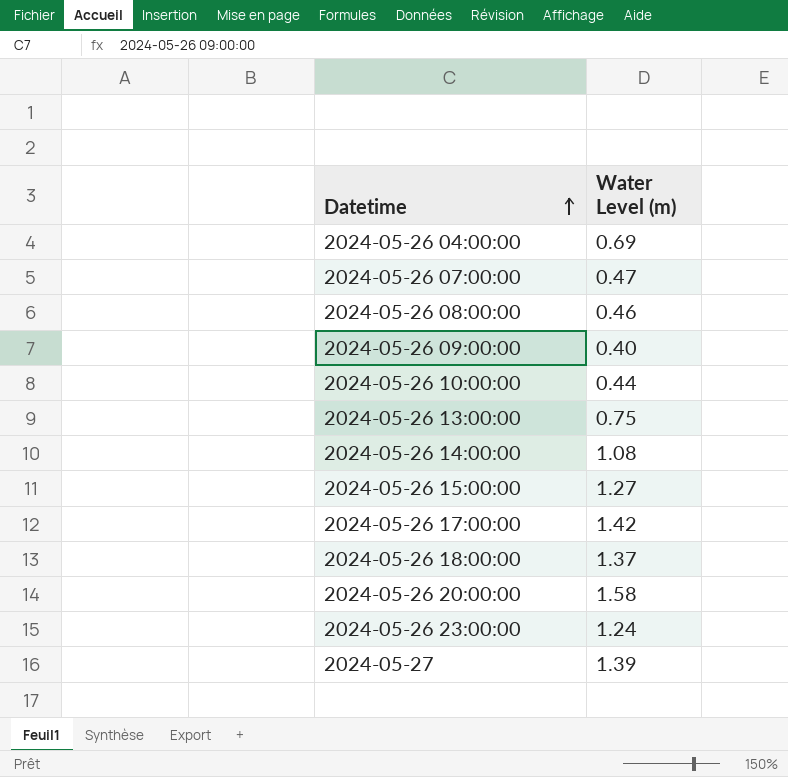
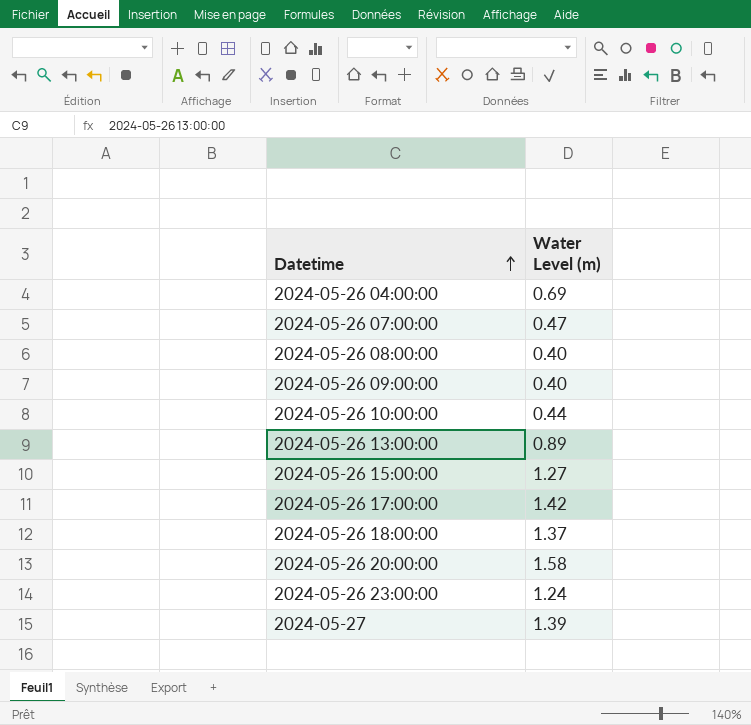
row 2024-05-26 14:00:00: 1.08 -> none
2024-05-26 08:00:00 | Water Level (m): 0.46 -> 0.40
2024-05-26 13:00:00 | Water Level (m): 0.75 -> 0.89

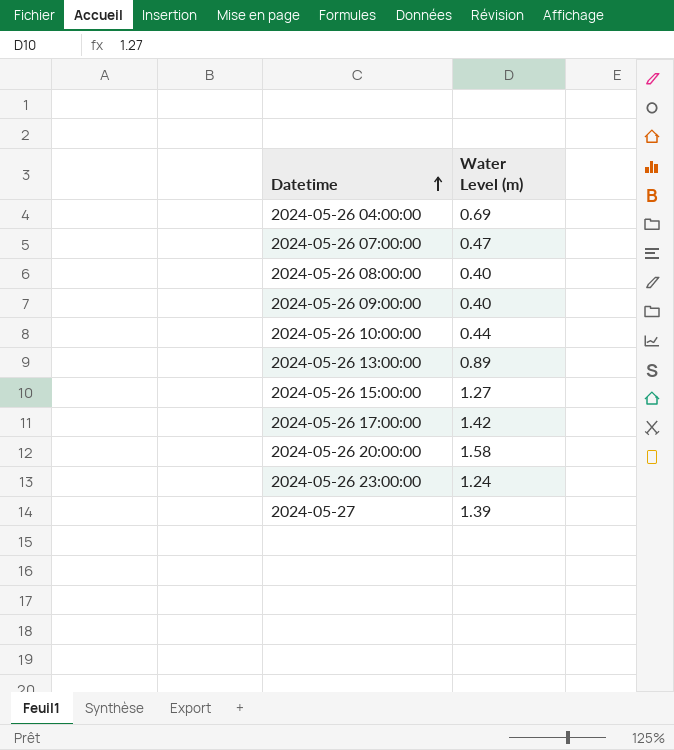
row 2024-05-26 18:00:00: 1.37 -> none

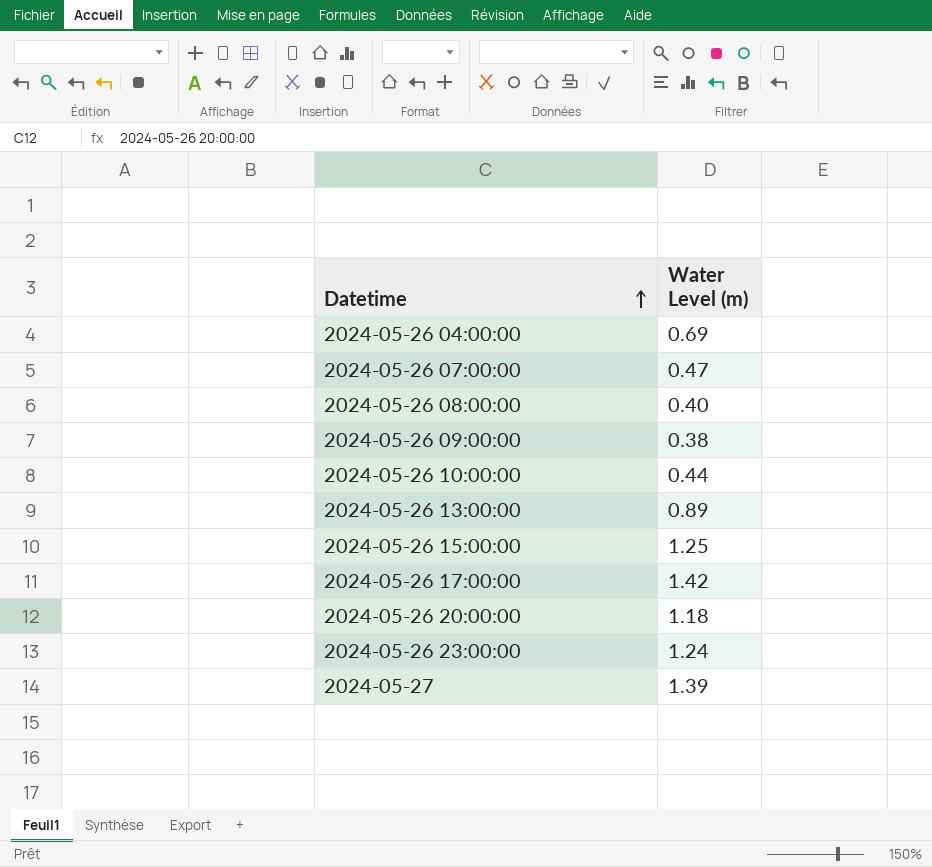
2024-05-26 09:00:00 | Water Level (m): 0.40 -> 0.38
2024-05-26 15:00:00 | Water Level (m): 1.27 -> 1.25
2024-05-26 20:00:00 | Water Level (m): 1.58 -> 1.18

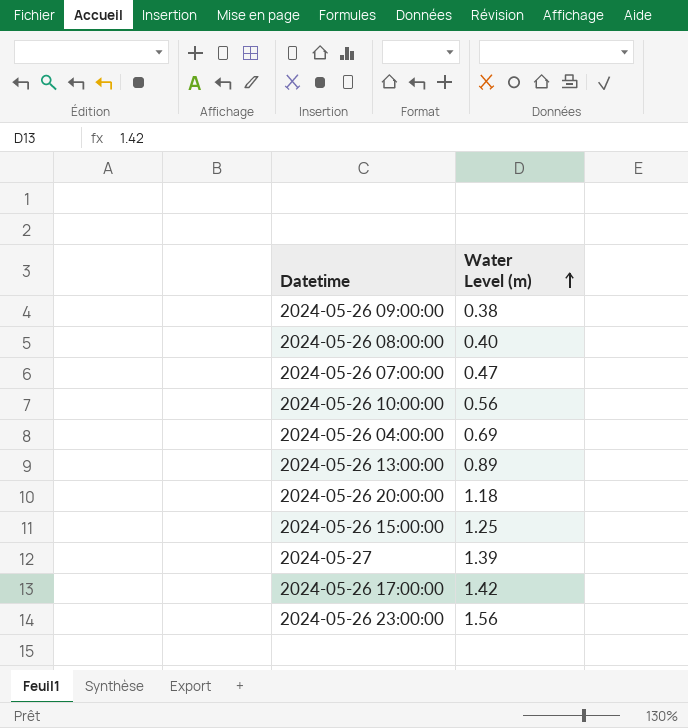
row order: Datetime ascending -> Water Level (m) ascending
2024-05-26 10:00:00 | Water Level (m): 0.44 -> 0.56
2024-05-26 23:00:00 | Water Level (m): 1.24 -> 1.56

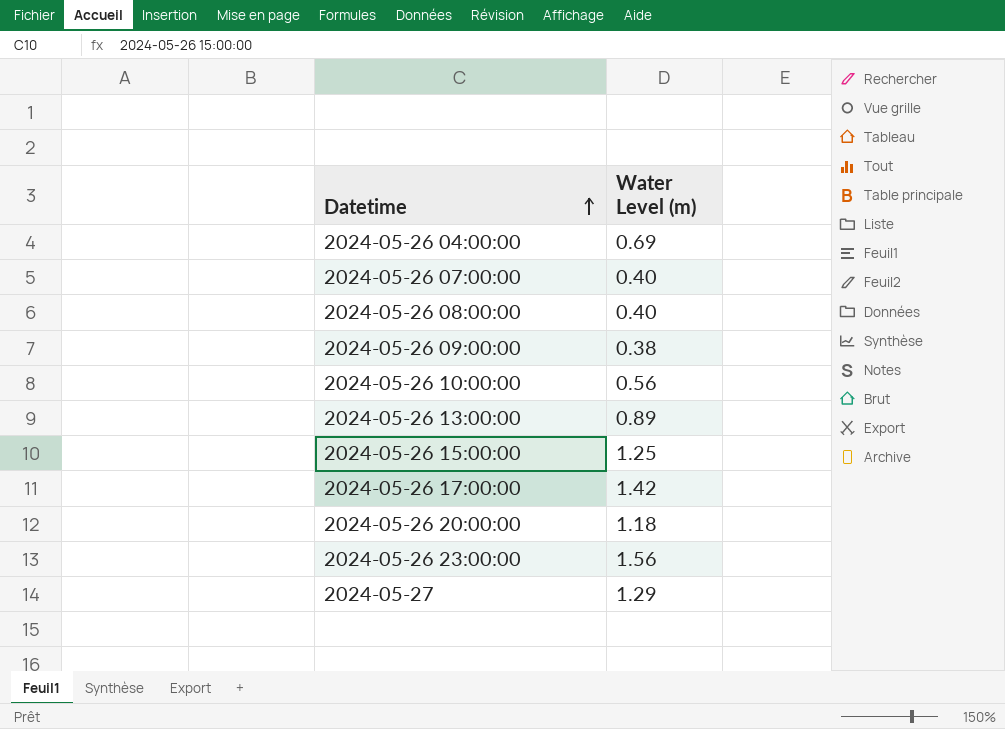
row order: Water Level (m) ascending -> Datetime ascending
2024-05-26 07:00:00 | Water Level (m): 0.47 -> 0.40
2024-05-27 | Water Level (m): 1.39 -> 1.29

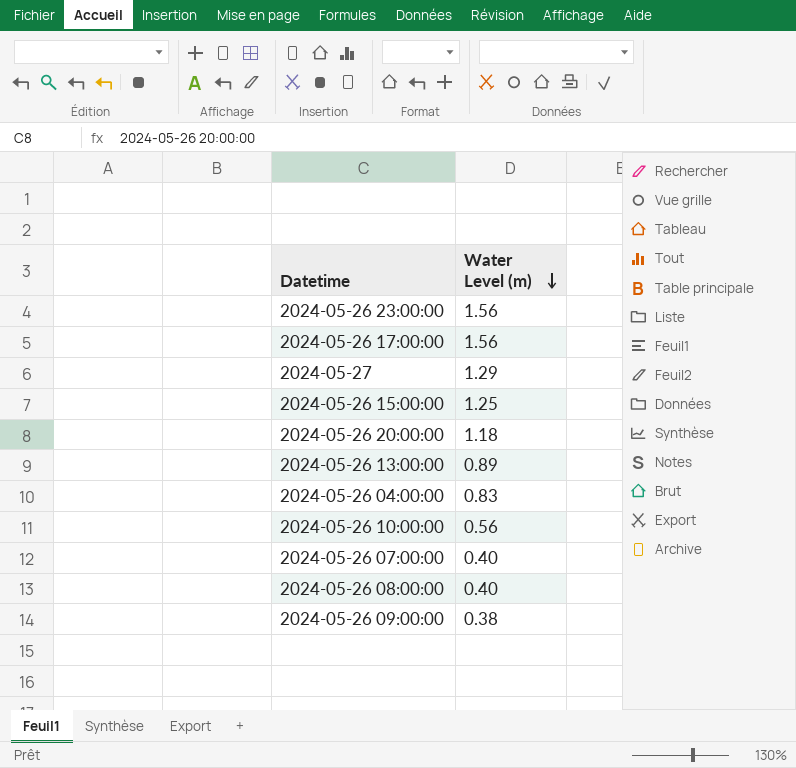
row order: Datetime ascending -> Water Level (m) descending
2024-05-26 17:00:00 | Water Level (m): 1.42 -> 1.56
2024-05-26 04:00:00 | Water Level (m): 0.69 -> 0.83

